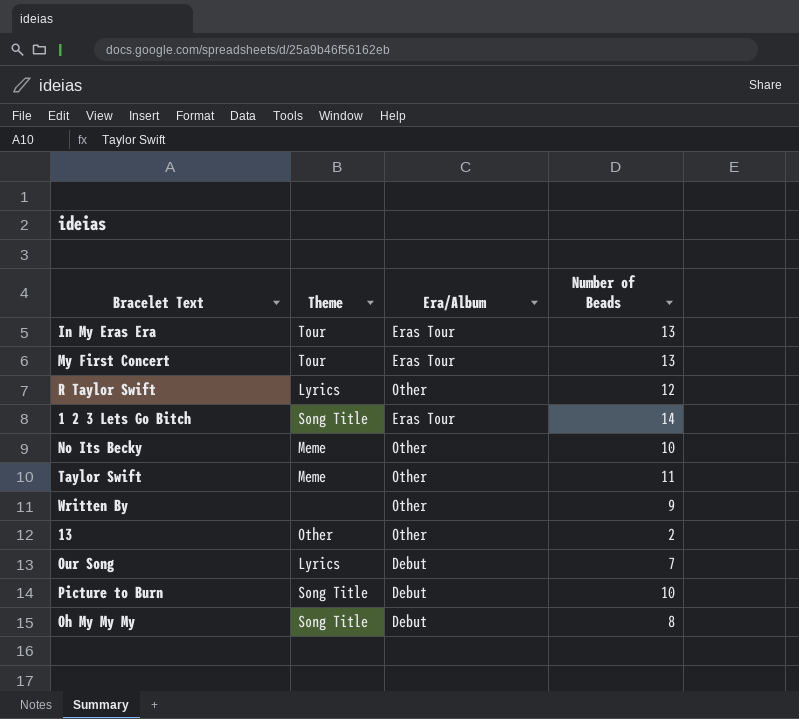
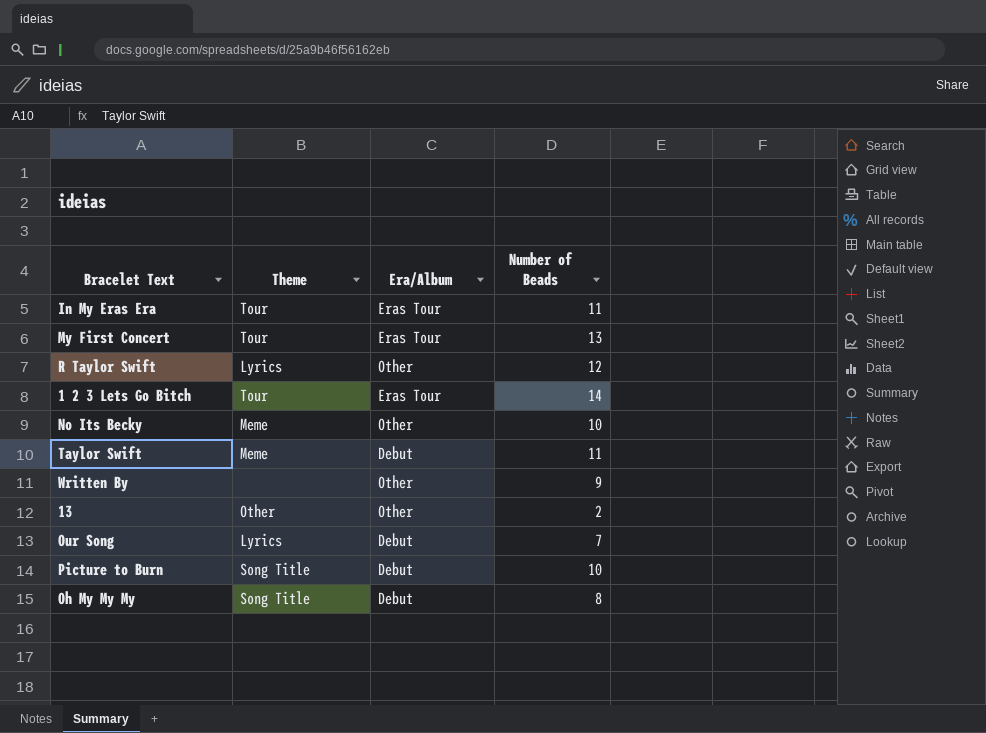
In My Eras Era | Number of Beads: 13 -> 11
1 2 3 Lets Go Bitch | Theme: Song Title -> Tour
Taylor Swift | Era/Album: Other -> Debut

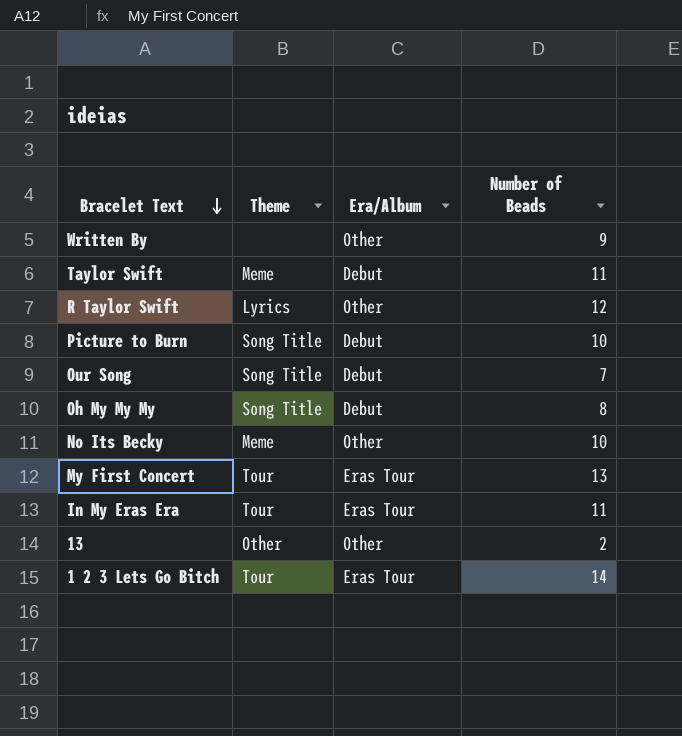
row order: none -> Bracelet Text descending
Our Song | Theme: Lyrics -> Song Title

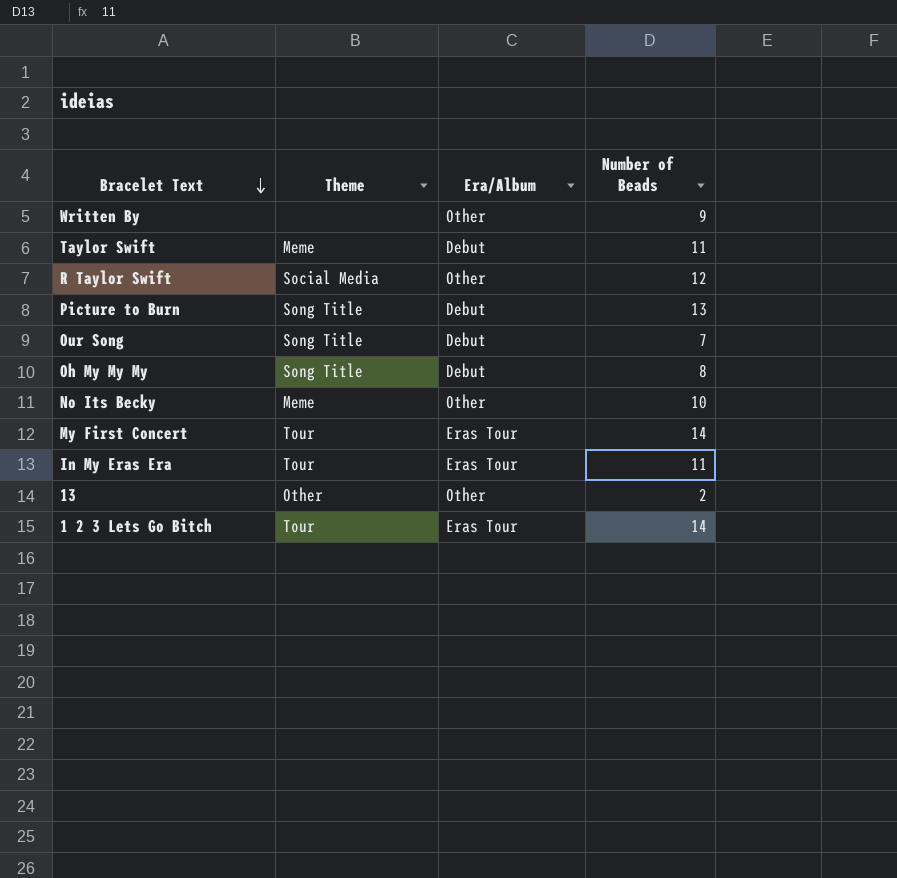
R Taylor Swift | Theme: Lyrics -> Social Media
Picture to Burn | Number of Beads: 10 -> 13
My First Concert | Number of Beads: 13 -> 14

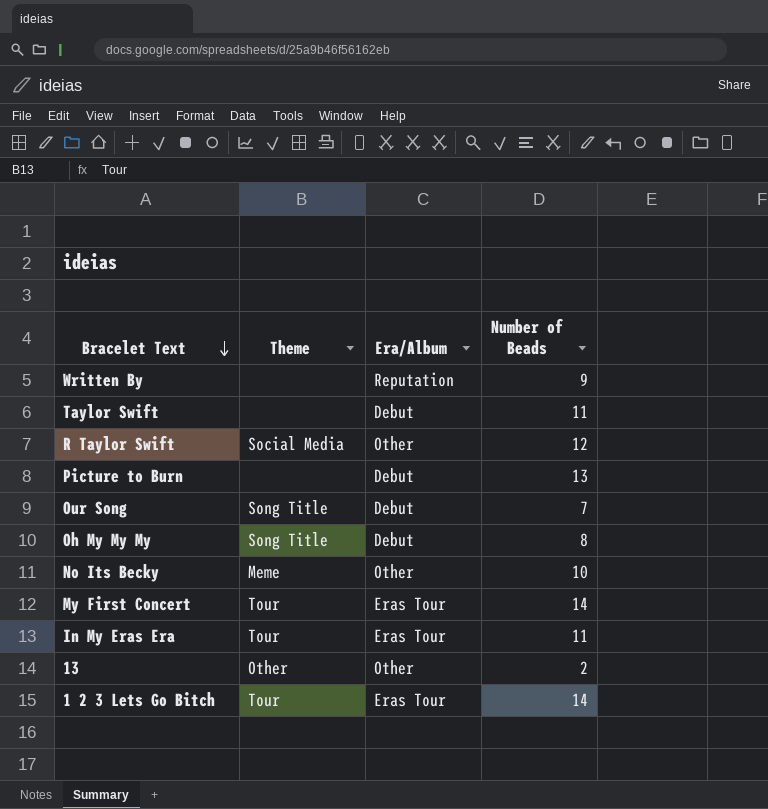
Written By | Era/Album: Other -> Reputation
Taylor Swift | Theme: Meme -> none
Picture to Burn | Theme: Song Title -> none

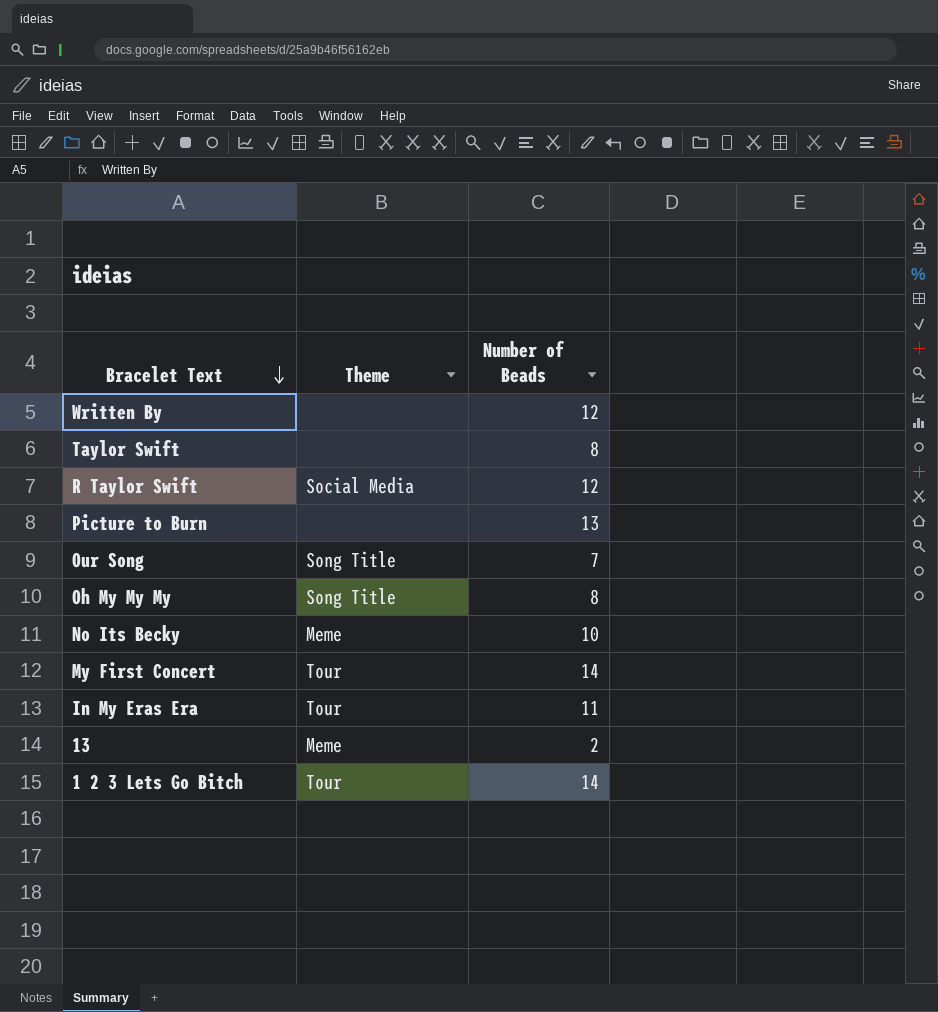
column Era/Album | position: 3 -> none
Written By | Number of Beads: 9 -> 12
Taylor Swift | Number of Beads: 11 -> 8
13 | Theme: Other -> Meme

